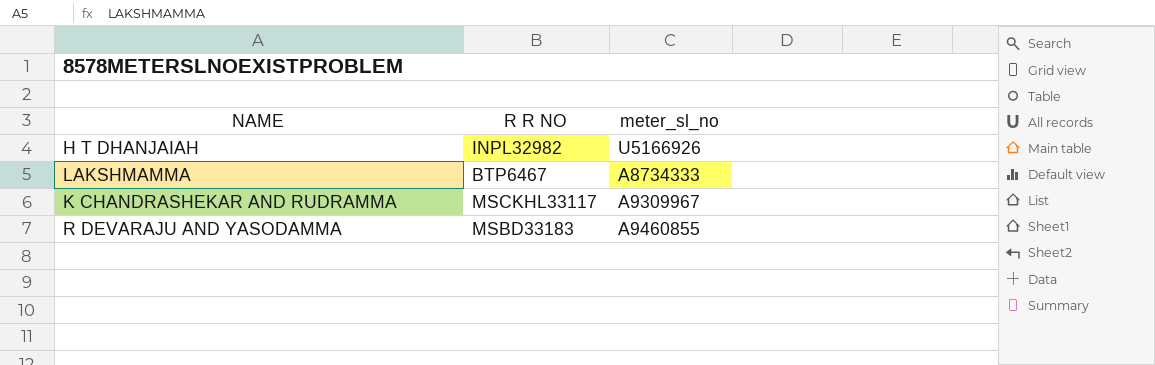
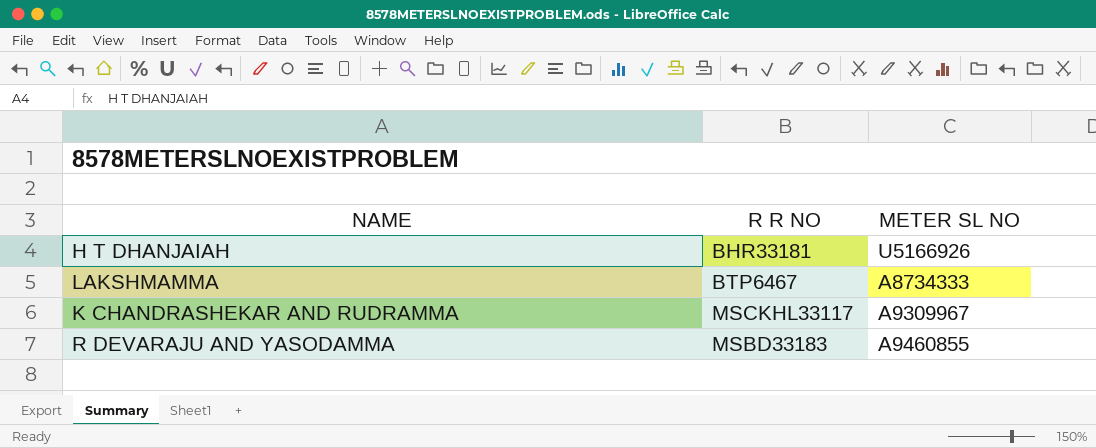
column name: meter_sl_no -> METER SL NO
H T DHANJAIAH | R R NO: INPL32982 -> BHR33181

